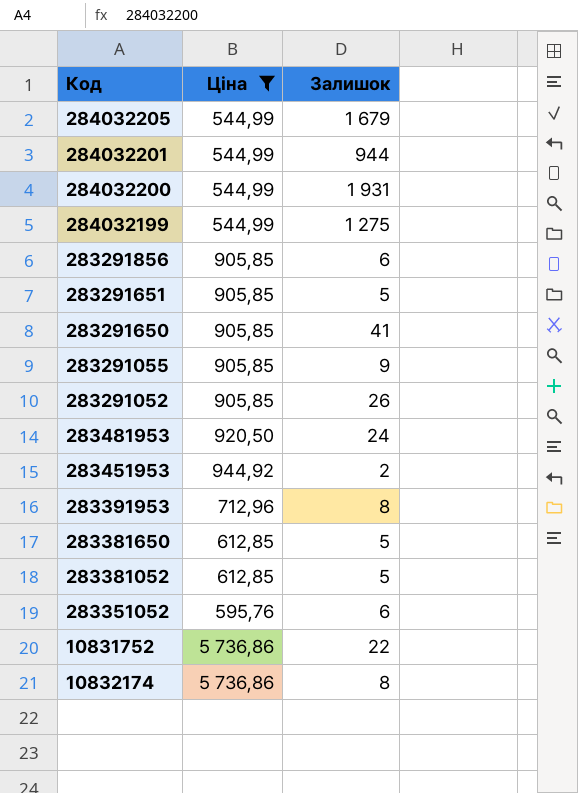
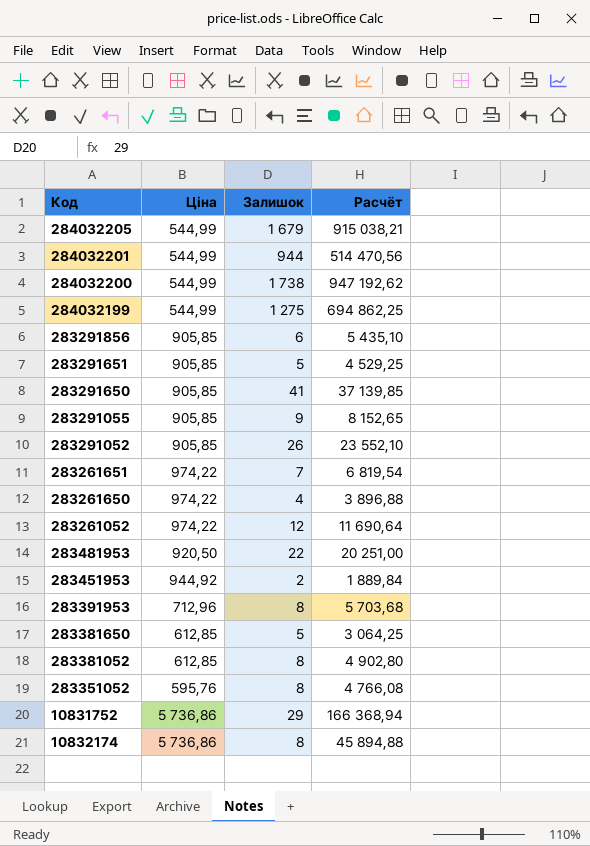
filter: Ціна != 974,22 -> none
column Расчёт | formula: none -> [Ціна] * [Залишок]
284032200 | Залишок: 1 931 -> 1 738
283481953 | Залишок: 24 -> 22
283381052 | Залишок: 5 -> 8
283351052 | Залишок: 6 -> 8
10831752 | Залишок: 22 -> 29

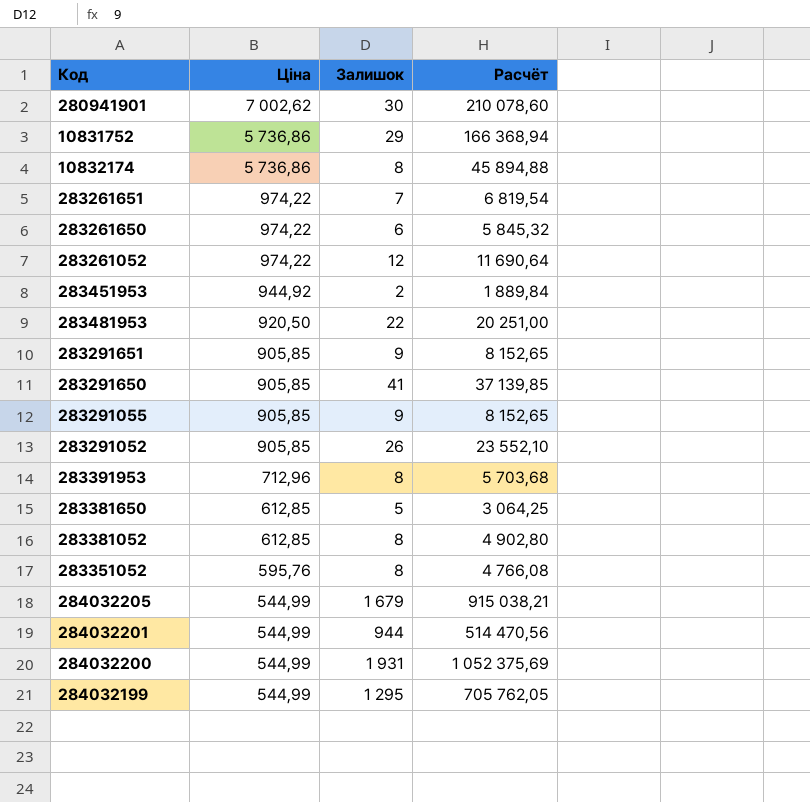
row order: none -> Ціна descending
row 283291856: 905,85 | 6 | 5 435,10 -> none
row 280941901: none -> 7 002,62 | 30 | 210 078,60
283261650 | Залишок: 4 -> 6
283261650 | Расчёт: 3 896,88 -> 5 845,32
283291651 | Залишок: 5 -> 9
283291651 | Расчёт: 4 529,25 -> 8 152,65
284032200 | Залишок: 1 738 -> 1 931
284032200 | Расчёт: 947 192,62 -> 1 052 375,69
284032199 | Залишок: 1 275 -> 1 295
284032199 | Расчёт: 694 862,25 -> 705 762,05

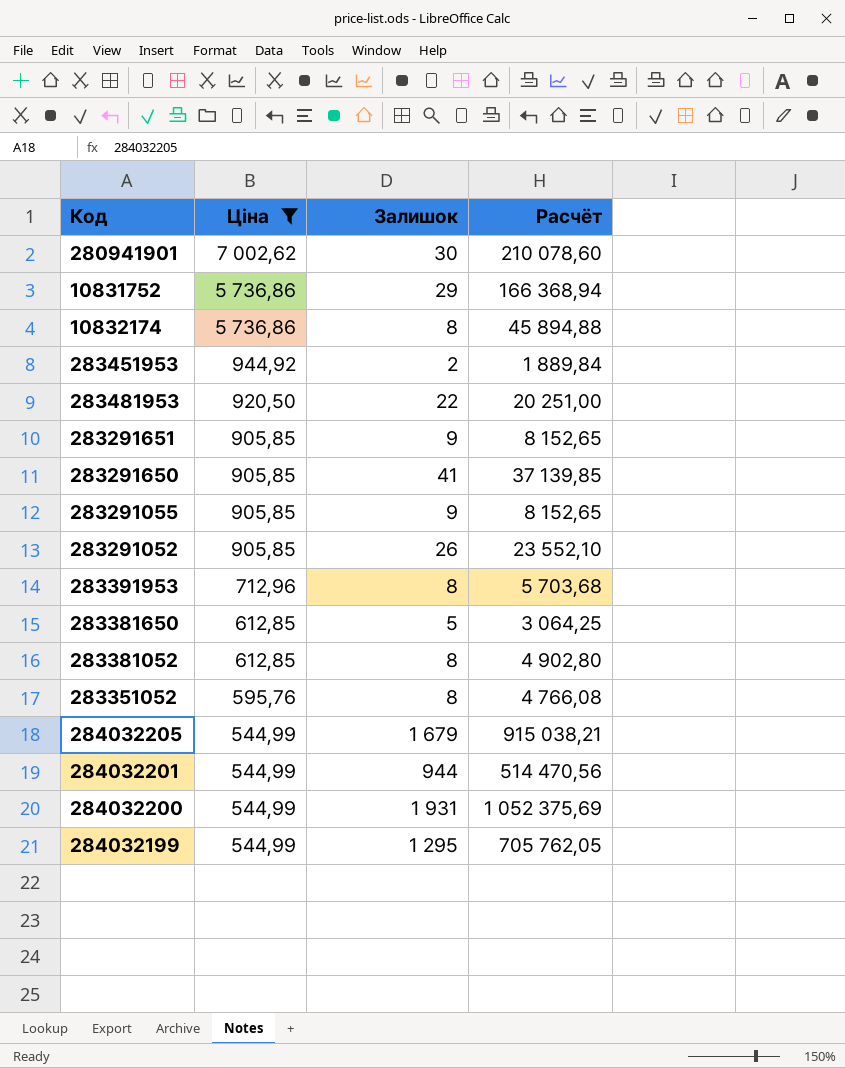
filter: none -> Ціна != 974,22

